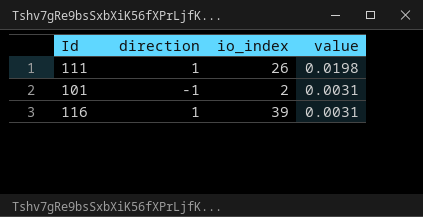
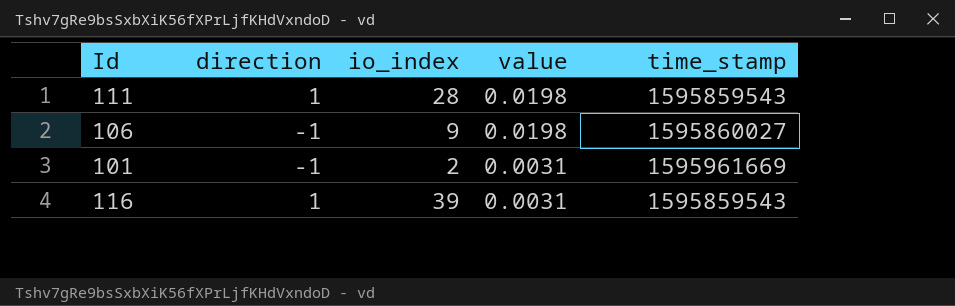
column time_stamp | position: none -> 5
111 | io_index: 26 -> 28
row 106: none -> -1 | 9 | 0.0198 | 1595860027

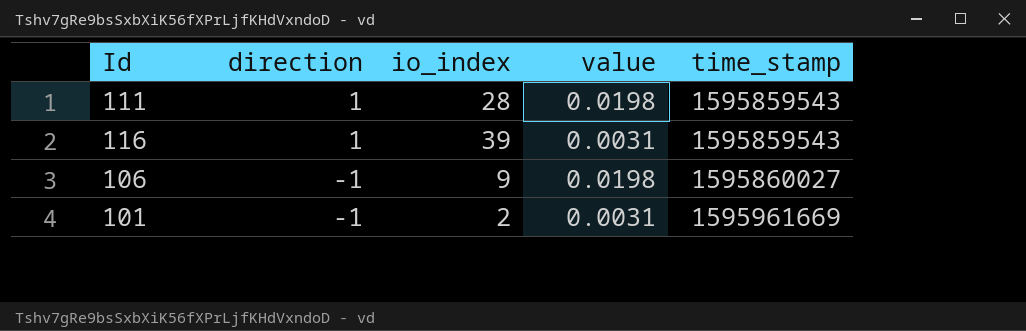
row order: value descending -> direction descending

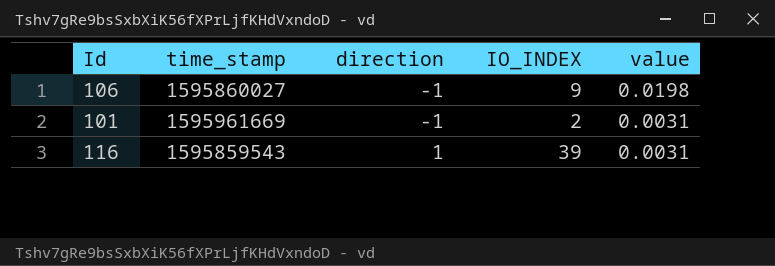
row order: direction descending -> direction ascending
column time_stamp | position: 5 -> 2
column name: io_index -> IO_INDEX
row 111: 1 | 28 | 0.0198 | 1595859543 -> none

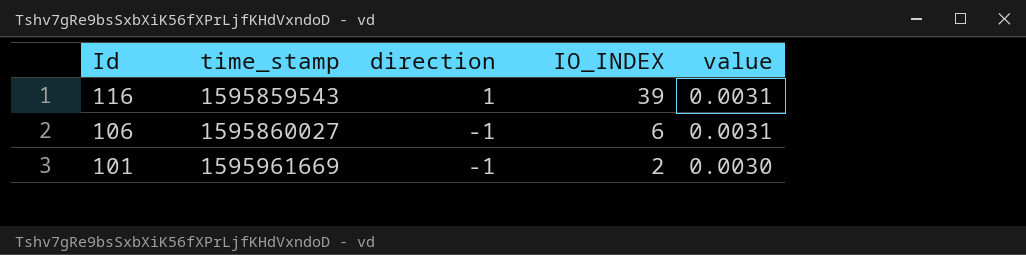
row order: direction ascending -> Id descending
106 | IO_INDEX: 9 -> 6
106 | value: 0.0198 -> 0.0031
101 | value: 0.0031 -> 0.0030

